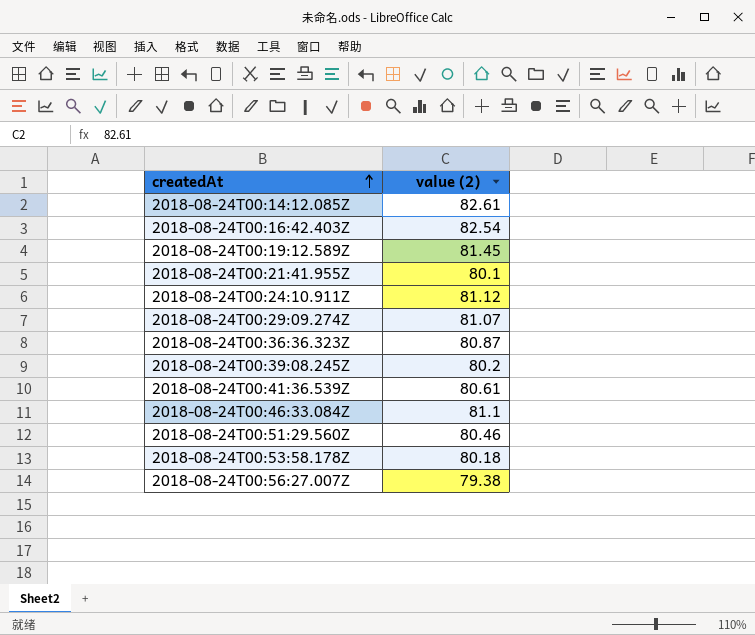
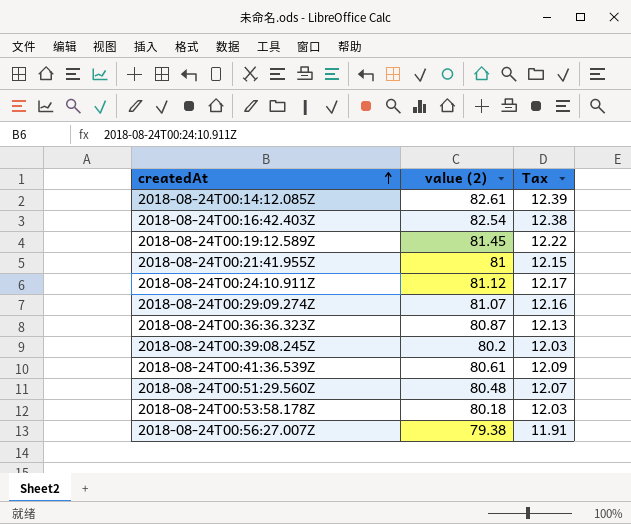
column Tax | formula: none -> [value (2)] * 0.15
row 2018-08-24T00:46:33.084Z: 81.1 -> none
2018-08-24T00:21:41.955Z | value (2): 80.1 -> 81
2018-08-24T00:51:29.560Z | value (2): 80.46 -> 80.48

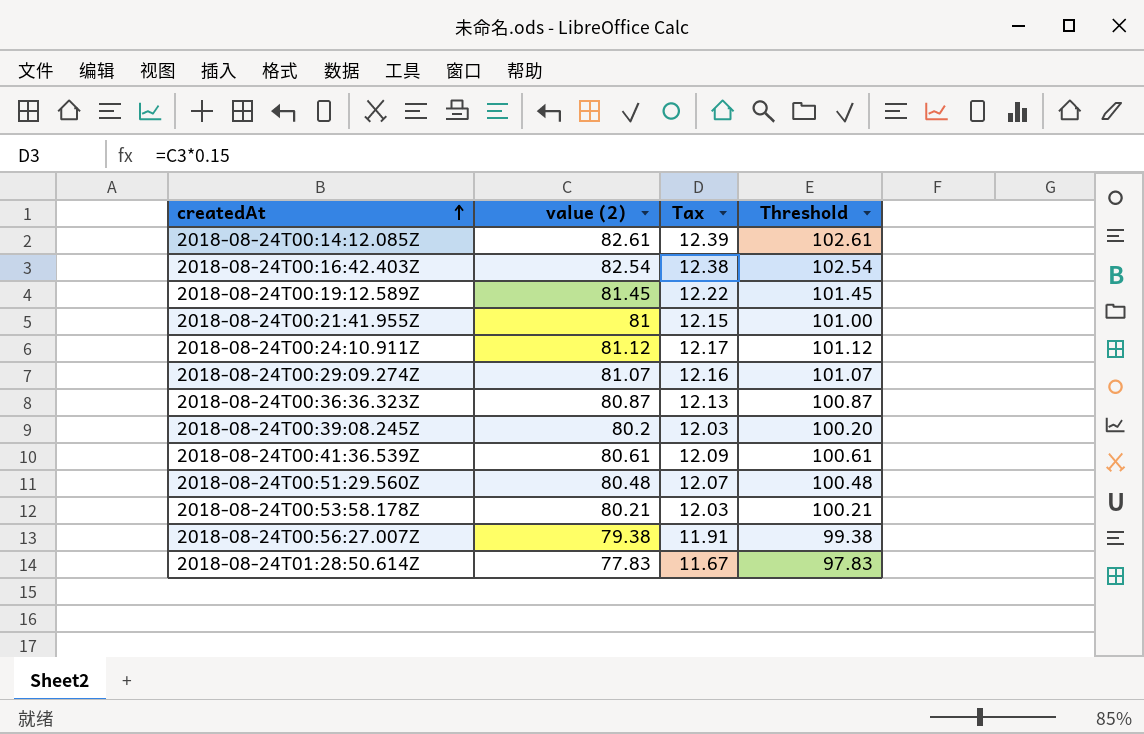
column Threshold | formula: none -> [value (2)] + 20
2018-08-24T00:53:58.178Z | value (2): 80.18 -> 80.21
row 2018-08-24T01:28:50.614Z: none -> 77.83 | 11.67 | 97.83

